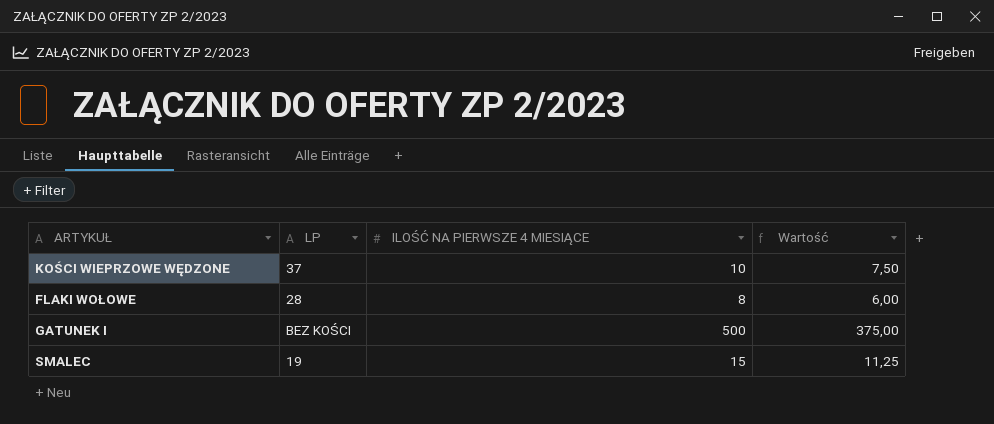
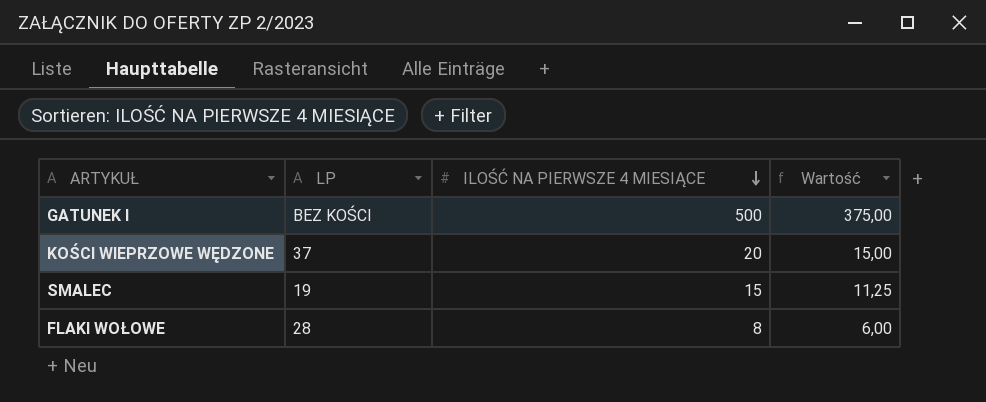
row order: none -> ILOŚĆ NA PIERWSZE 4 MIESIĄCE descending
KOŚCI WIEPRZOWE WĘDZONE | ILOŚĆ NA PIERWSZE 4 MIESIĄCE: 10 -> 20
KOŚCI WIEPRZOWE WĘDZONE | Wartość: 7,50 -> 15,00

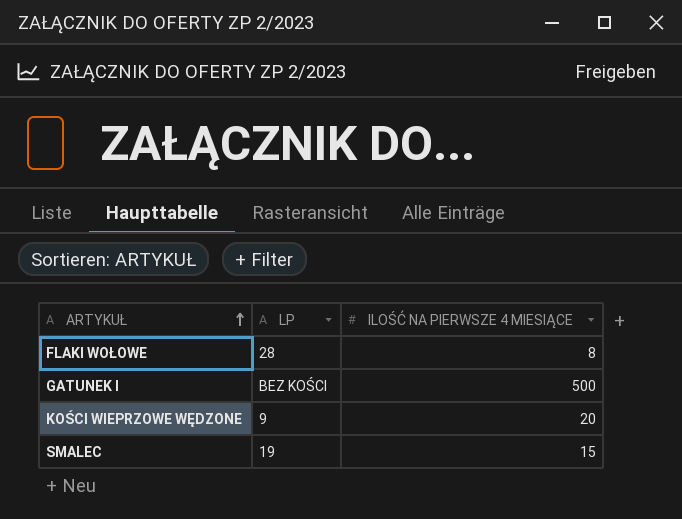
row order: ILOŚĆ NA PIERWSZE 4 MIESIĄCE descending -> ARTYKUŁ ascending
column Wartość | formula: [ILOŚĆ NA PIERWSZE 4 MIESIĄCE] * 0,75 -> none
KOŚCI WIEPRZOWE WĘDZONE | LP: 37 -> 9

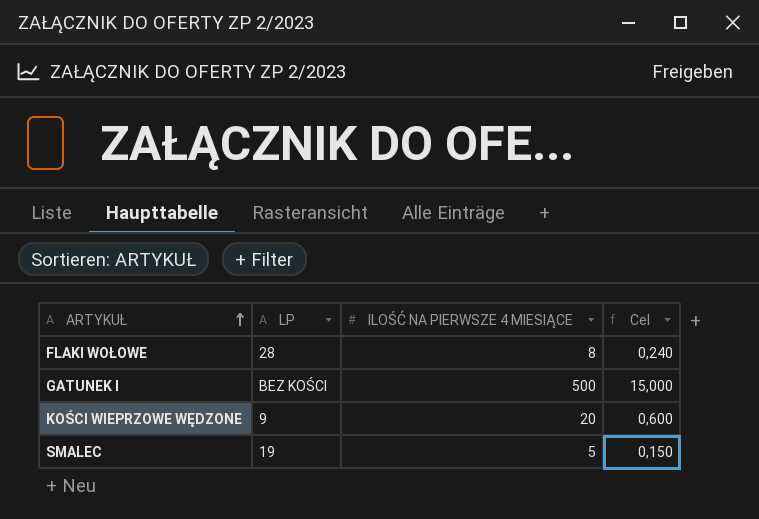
column Cel | formula: none -> [ILOŚĆ NA PIERWSZE 4 MIESIĄCE] * 0,03
SMALEC | ILOŚĆ NA PIERWSZE 4 MIESIĄCE: 15 -> 5

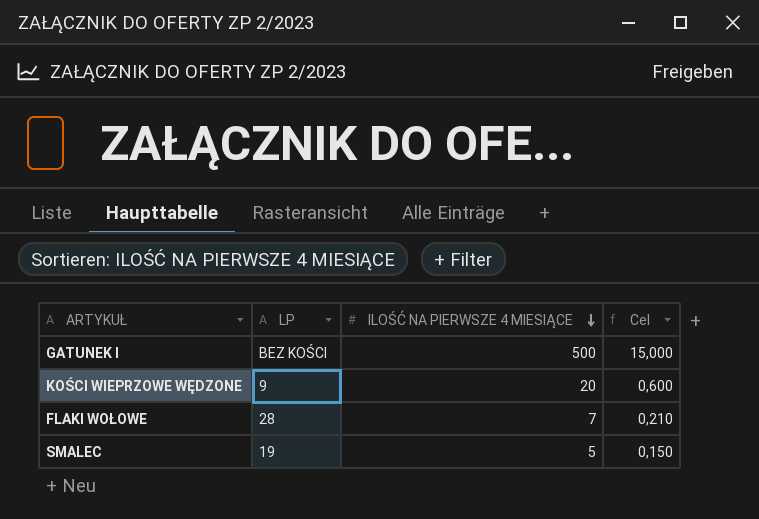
row order: ARTYKUŁ ascending -> ILOŚĆ NA PIERWSZE 4 MIESIĄCE descending
FLAKI WOŁOWE | ILOŚĆ NA PIERWSZE 4 MIESIĄCE: 8 -> 7
FLAKI WOŁOWE | Cel: 0,240 -> 0,210

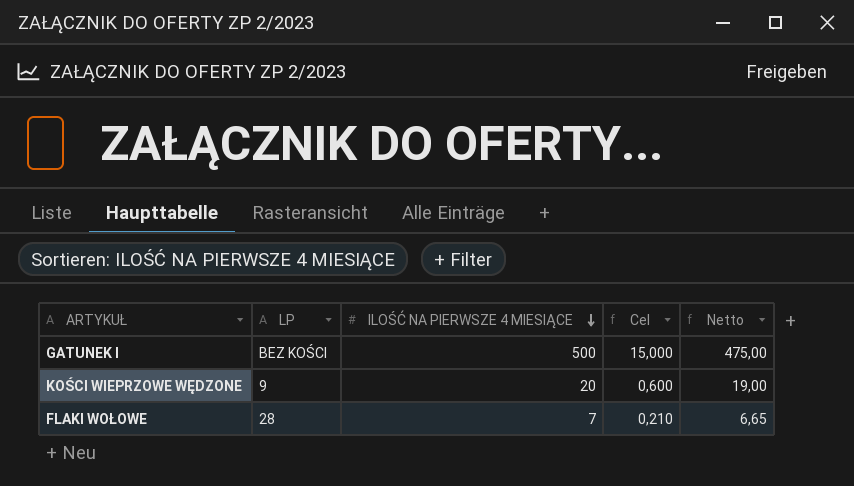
column Netto | formula: none -> [ILOŚĆ NA PIERWSZE 4 MIESIĄCE] * 0,95
row SMALEC: 19 | 5 | 0,150 -> none

